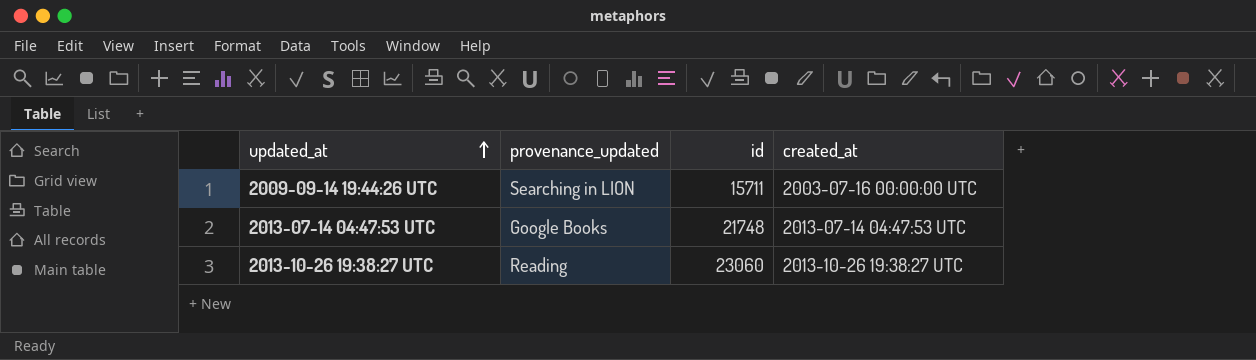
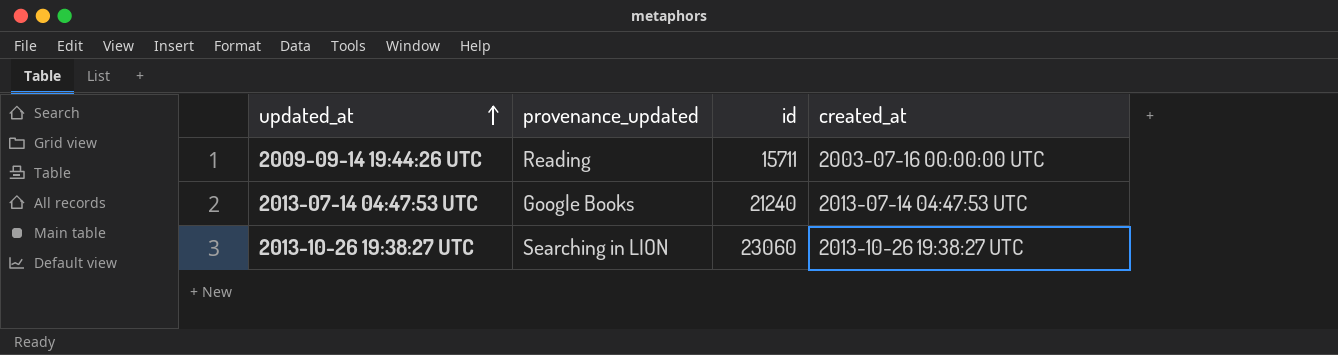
2009-09-14 19:44:26 UTC | provenance_updated: Searching in LION -> Reading
2013-07-14 04:47:53 UTC | id: 21748 -> 21240
2013-10-26 19:38:27 UTC | provenance_updated: Reading -> Searching in LION

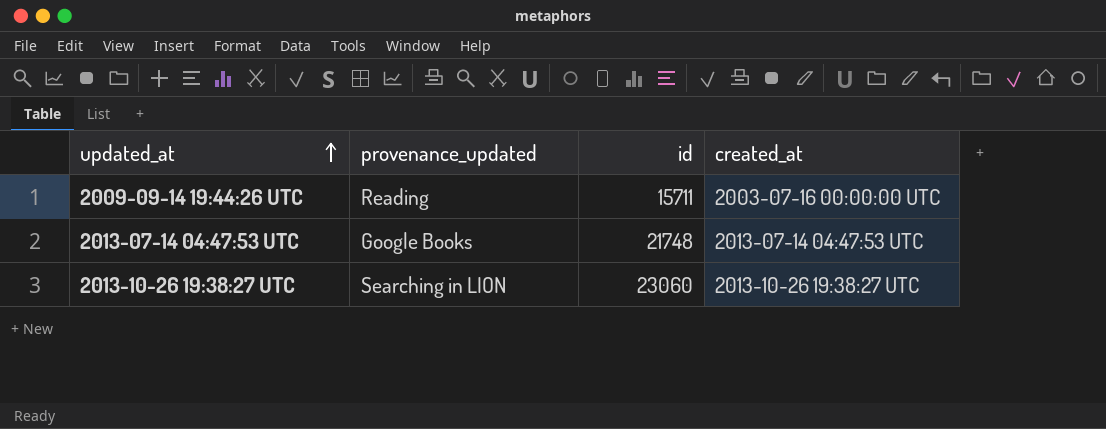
2013-07-14 04:47:53 UTC | id: 21240 -> 21748

